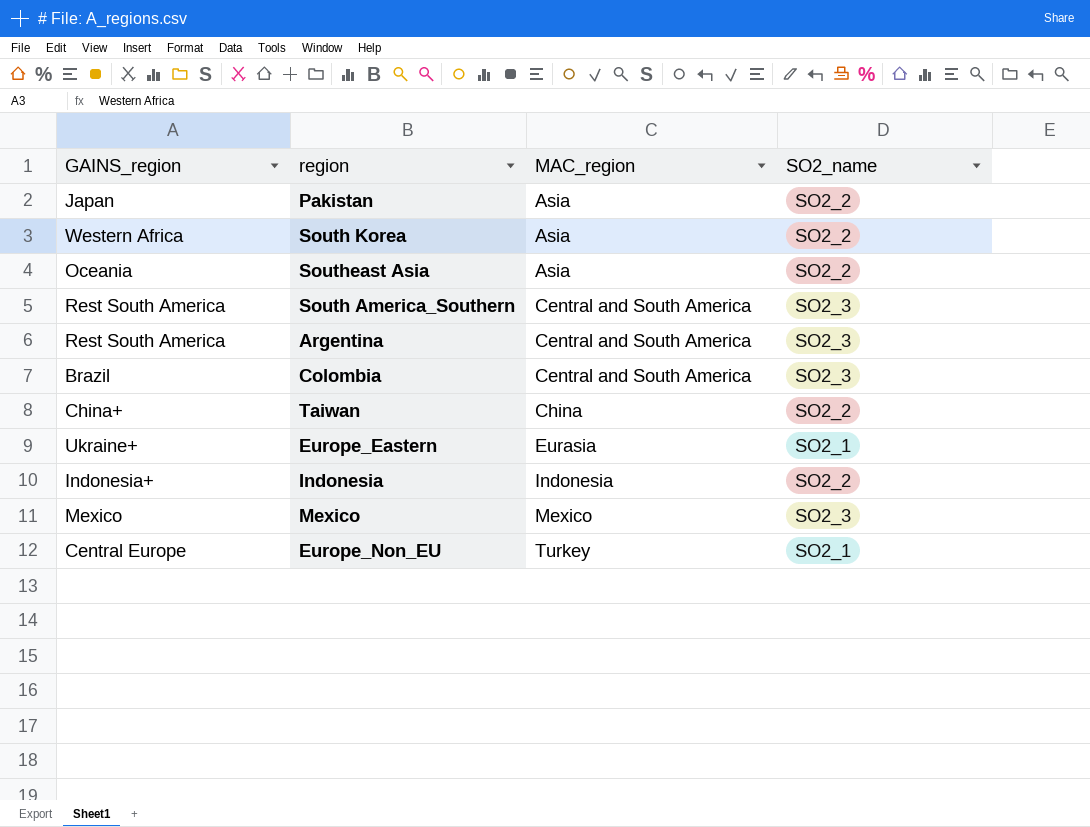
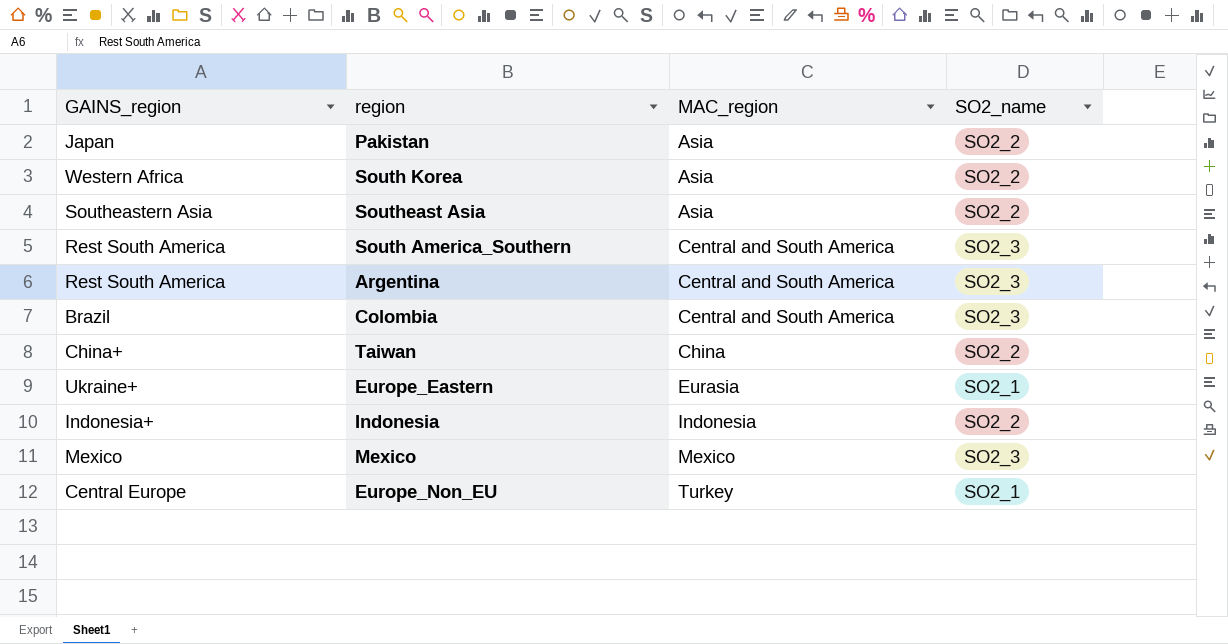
Southeast Asia | GAINS_region: Oceania -> Southeastern Asia

